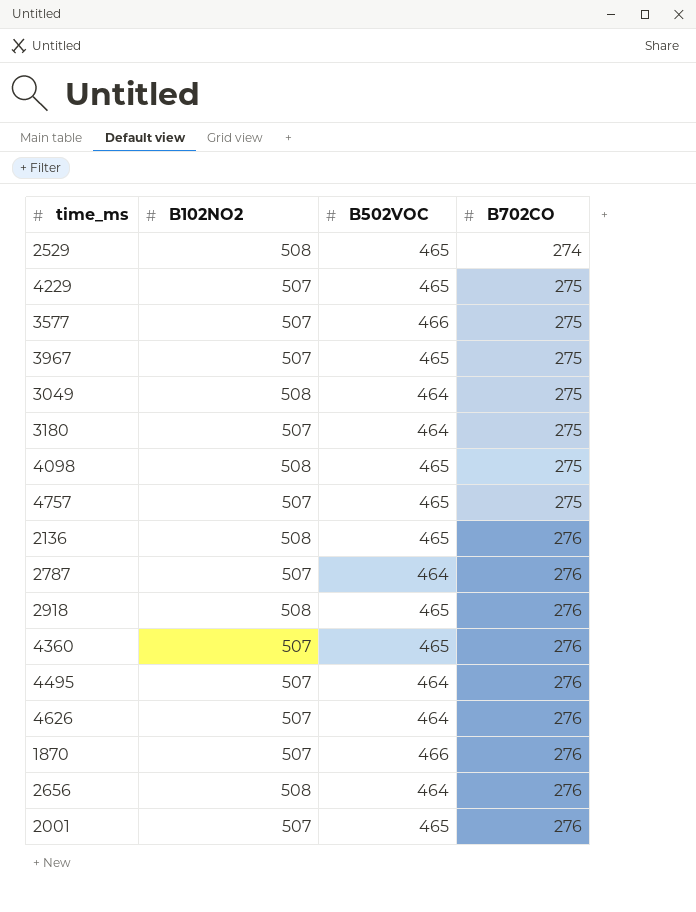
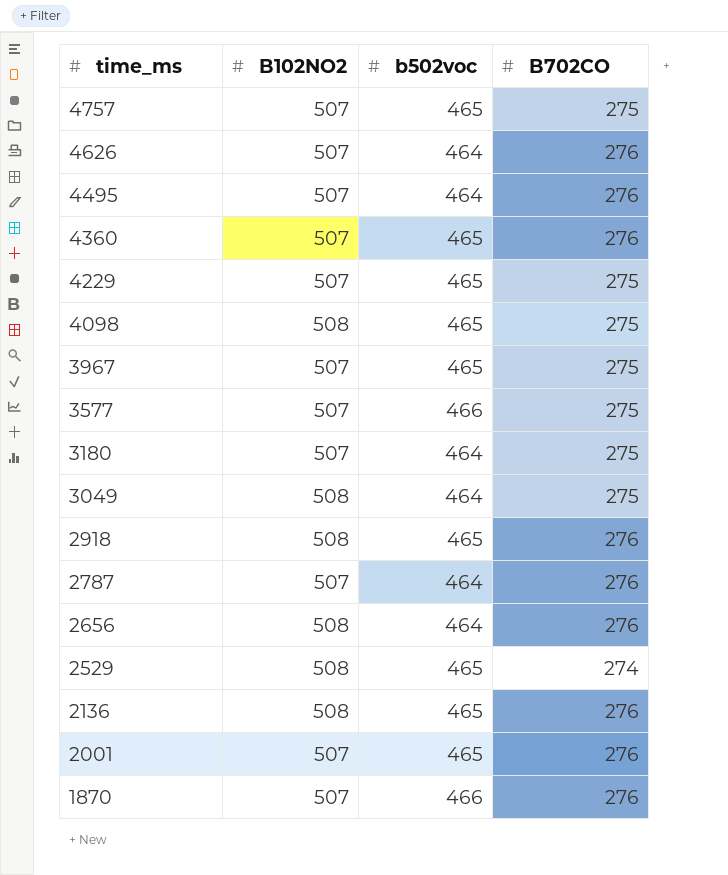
row order: B702CO ascending -> time_ms descending
column name: B502VOC -> b502voc

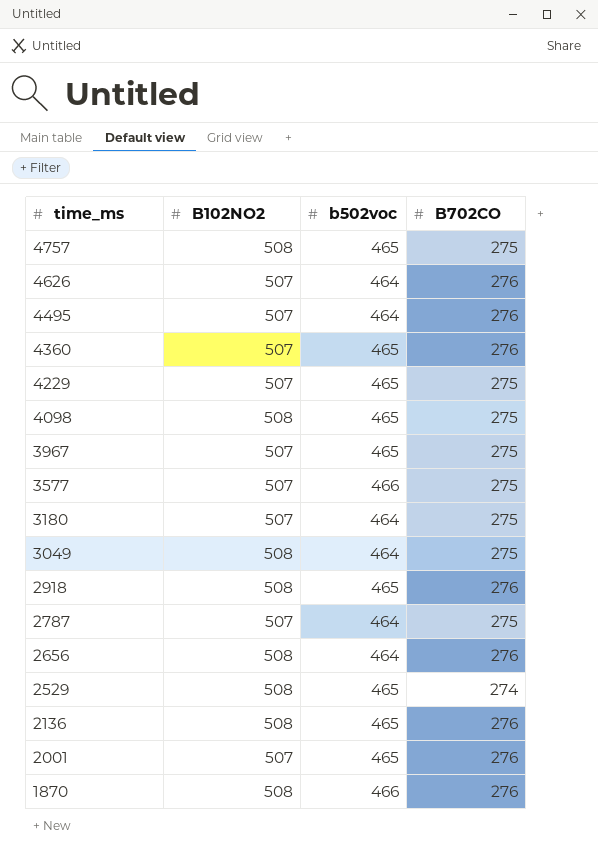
4757 | B102NO2: 507 -> 508
2787 | B702CO: 276 -> 275
1870 | B102NO2: 507 -> 508

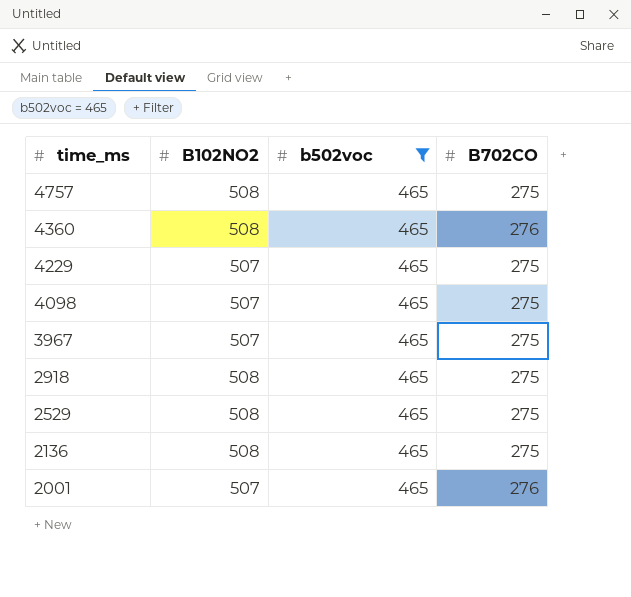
filter: none -> b502voc = 465
4360 | B102NO2: 507 -> 508
4098 | B102NO2: 508 -> 507
2918 | B702CO: 276 -> 275
2529 | B702CO: 274 -> 275
2136 | B702CO: 276 -> 275

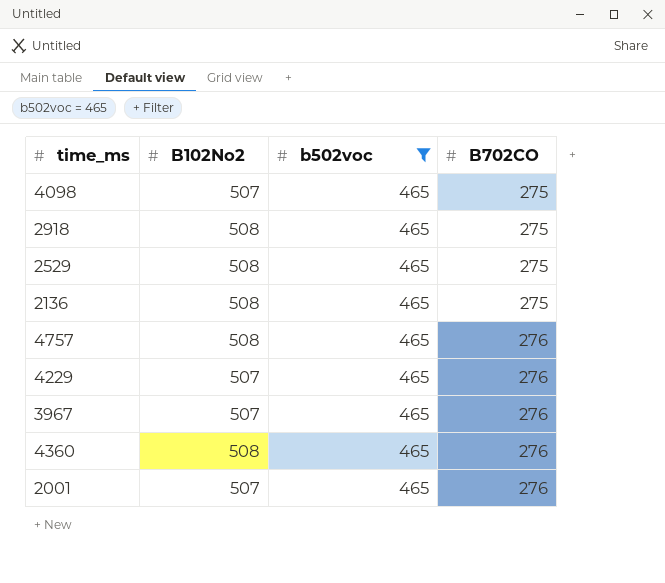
row order: time_ms descending -> B702CO ascending
column name: B102NO2 -> B102No2
4757 | B702CO: 275 -> 276
4229 | B702CO: 275 -> 276
3967 | B702CO: 275 -> 276

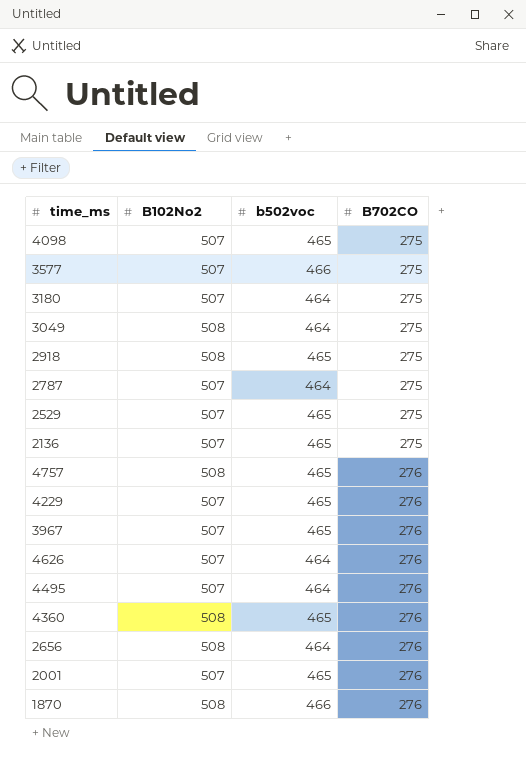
filter: b502voc = 465 -> none
2529 | B102No2: 508 -> 507
2136 | B102No2: 508 -> 507

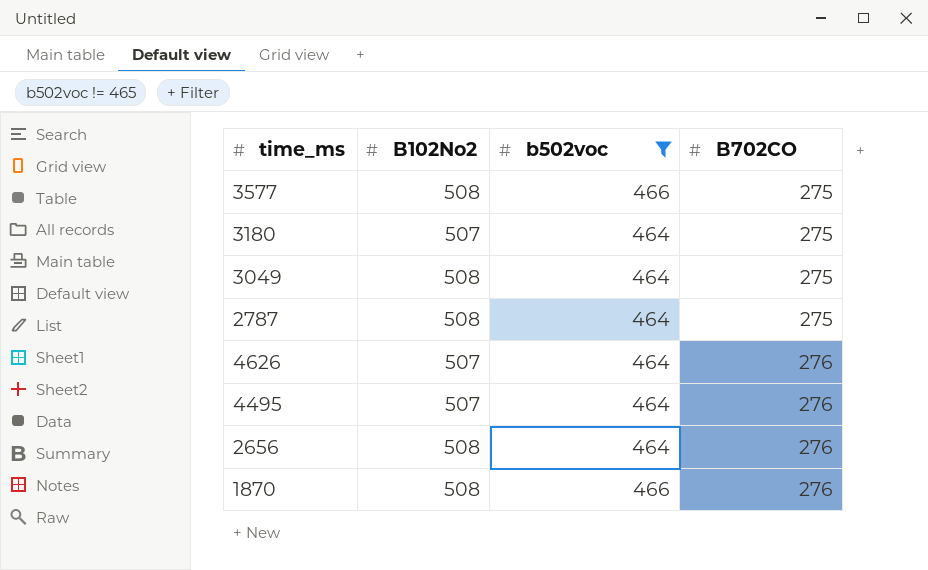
filter: none -> b502voc != 465
3577 | B102No2: 507 -> 508
2787 | B102No2: 507 -> 508

